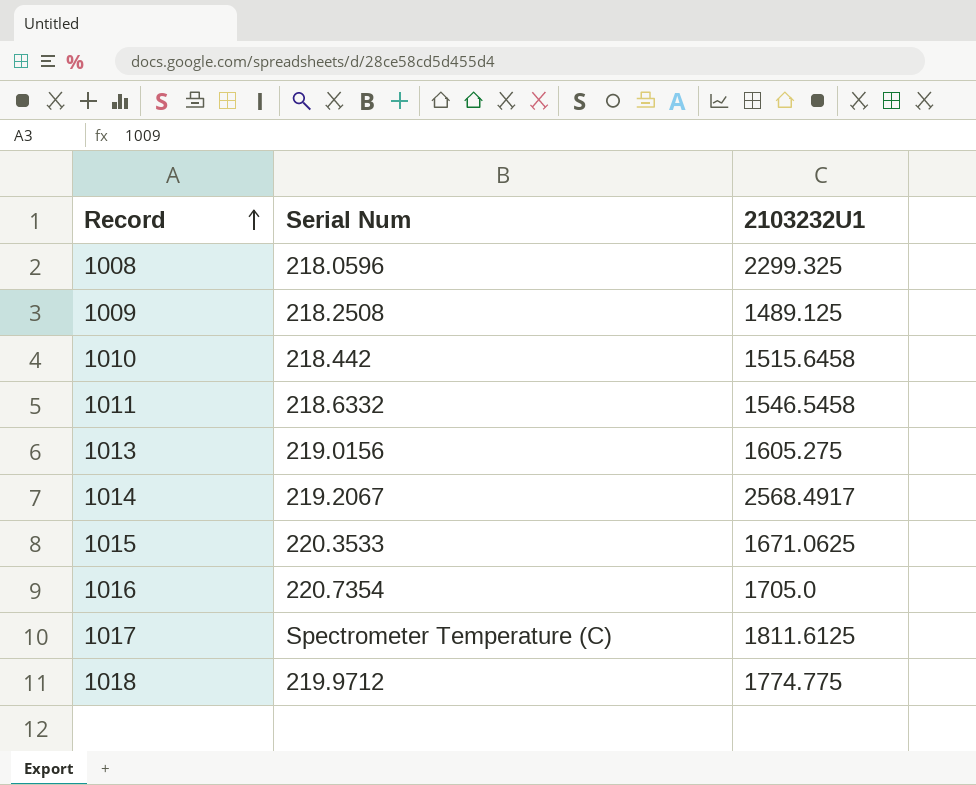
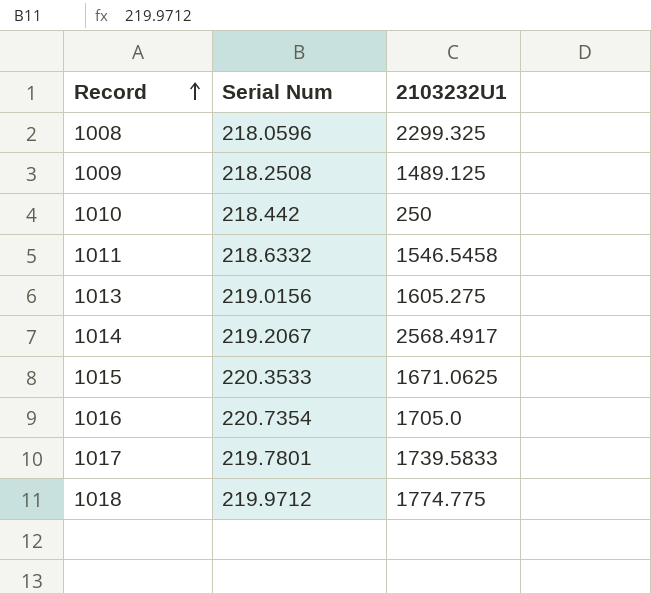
1010 | 2103232U1: 1515.6458 -> 250
1017 | Serial Num: Spectrometer Temperature (C) -> 219.7801
1017 | 2103232U1: 1811.6125 -> 1739.5833

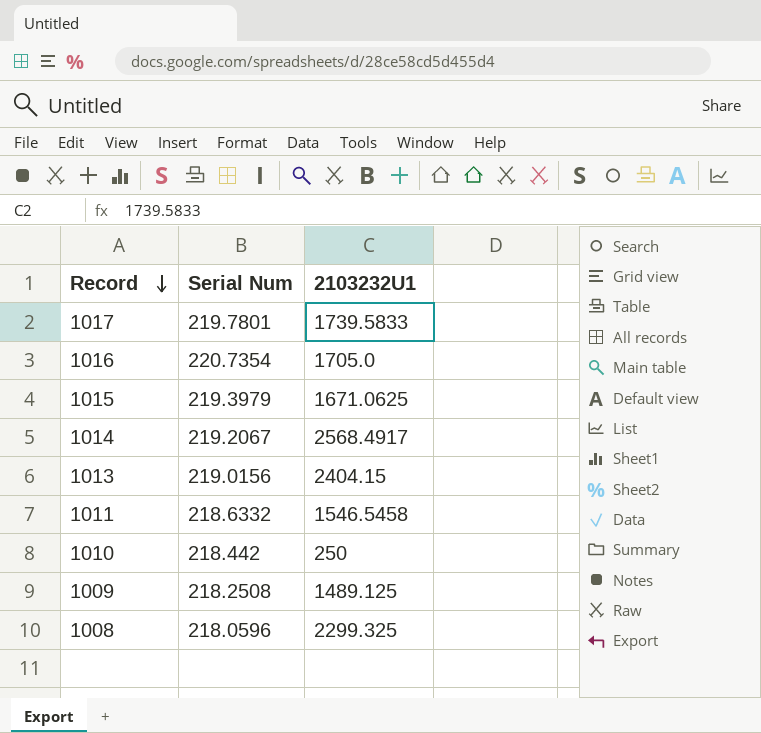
row order: Record ascending -> Record descending
row 1018: 219.9712 | 1774.775 -> none
1015 | Serial Num: 220.3533 -> 219.3979
1013 | 2103232U1: 1605.275 -> 2404.15

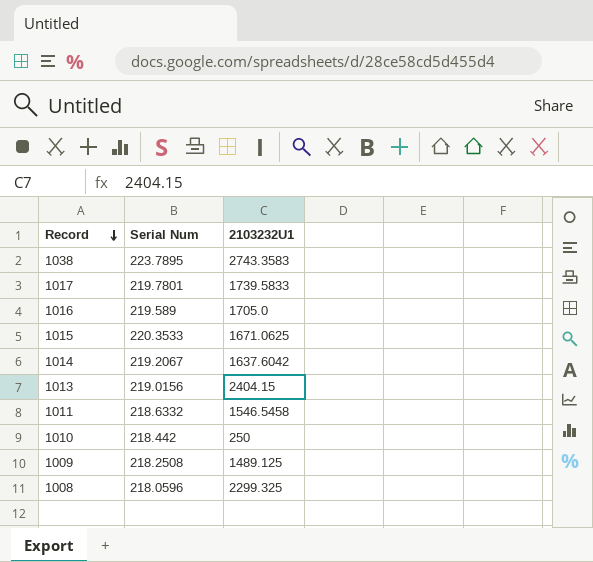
row 1038: none -> 223.7895 | 2743.3583
1016 | Serial Num: 220.7354 -> 219.589
1015 | Serial Num: 219.3979 -> 220.3533
1014 | 2103232U1: 2568.4917 -> 1637.6042

